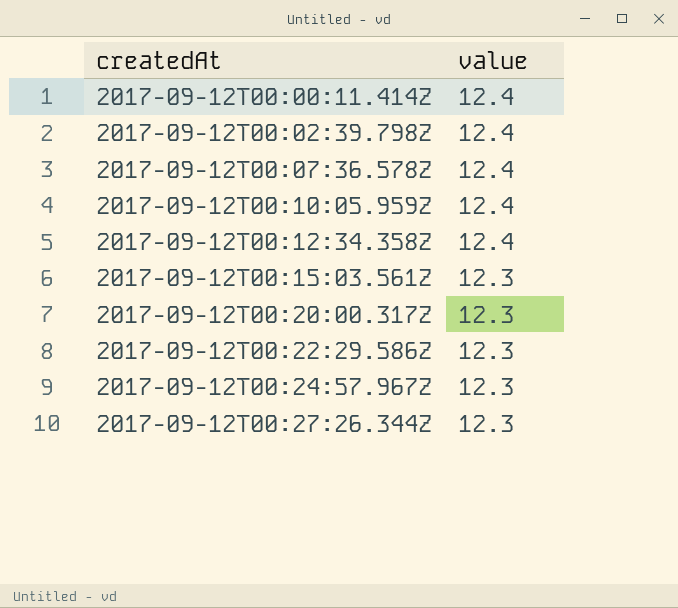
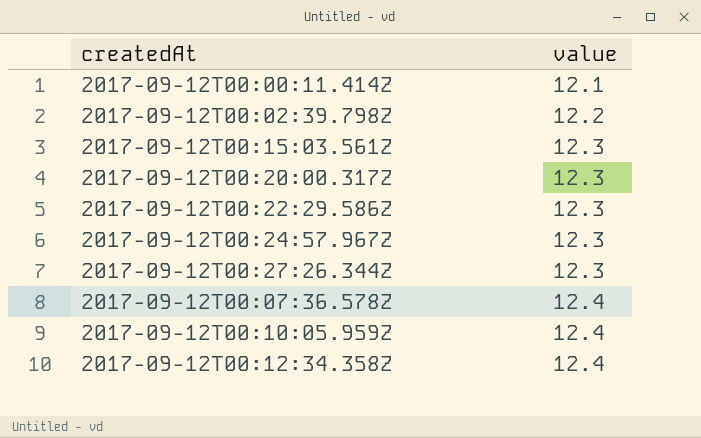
row order: createdAt ascending -> value ascending
2017-09-12T00:00:11.414Z | value: 12.4 -> 12.1
2017-09-12T00:02:39.798Z | value: 12.4 -> 12.2

